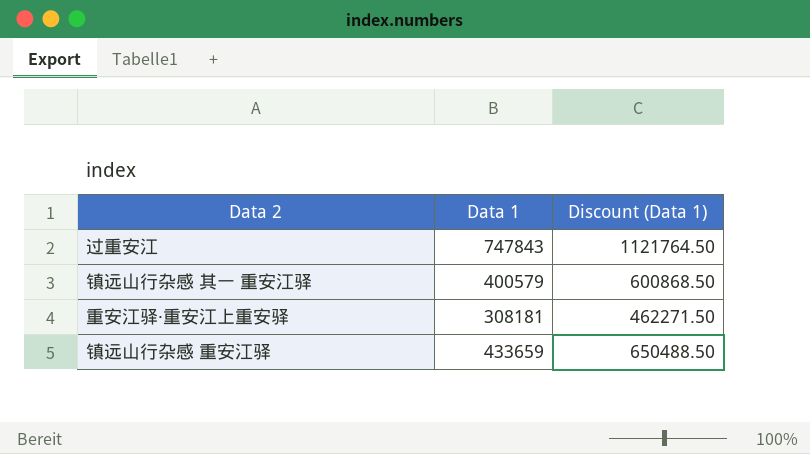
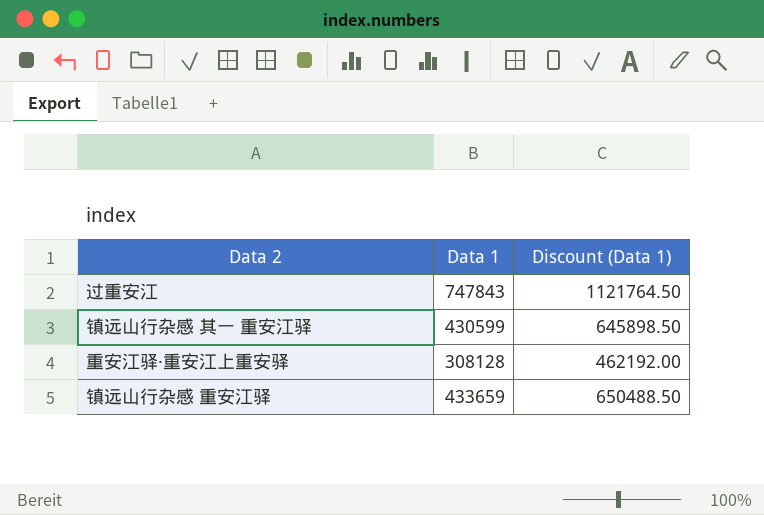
镇远山行杂感 其一 重安江驿 | Data 1: 400579 -> 430599
镇远山行杂感 其一 重安江驿 | Discount (Data 1): 600868.50 -> 645898.50
重安江驿·重安江上重安驿 | Data 1: 308181 -> 308128
重安江驿·重安江上重安驿 | Discount (Data 1): 462271.50 -> 462192.00

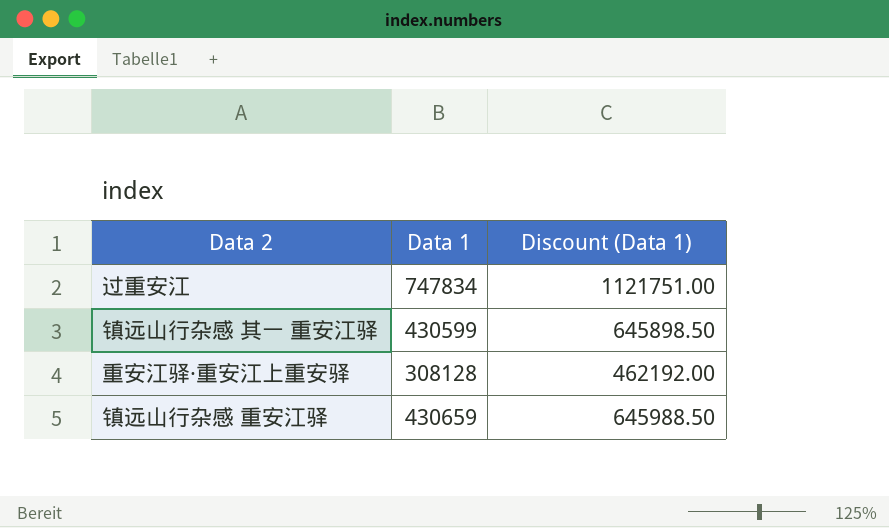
过重安江 | Data 1: 747843 -> 747834
过重安江 | Discount (Data 1): 1121764.50 -> 1121751.00
镇远山行杂感 重安江驿 | Data 1: 433659 -> 430659
镇远山行杂感 重安江驿 | Discount (Data 1): 650488.50 -> 645988.50

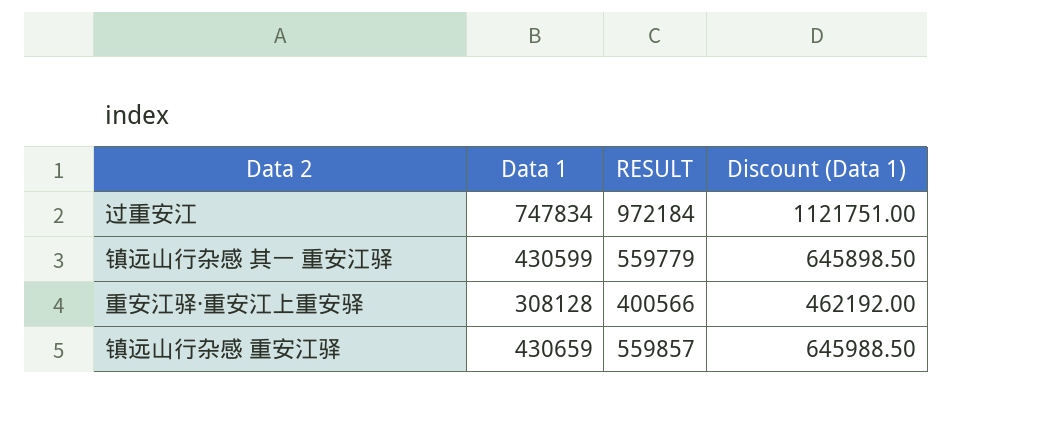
column RESULT | formula: none -> [Data 1] * 1.3

